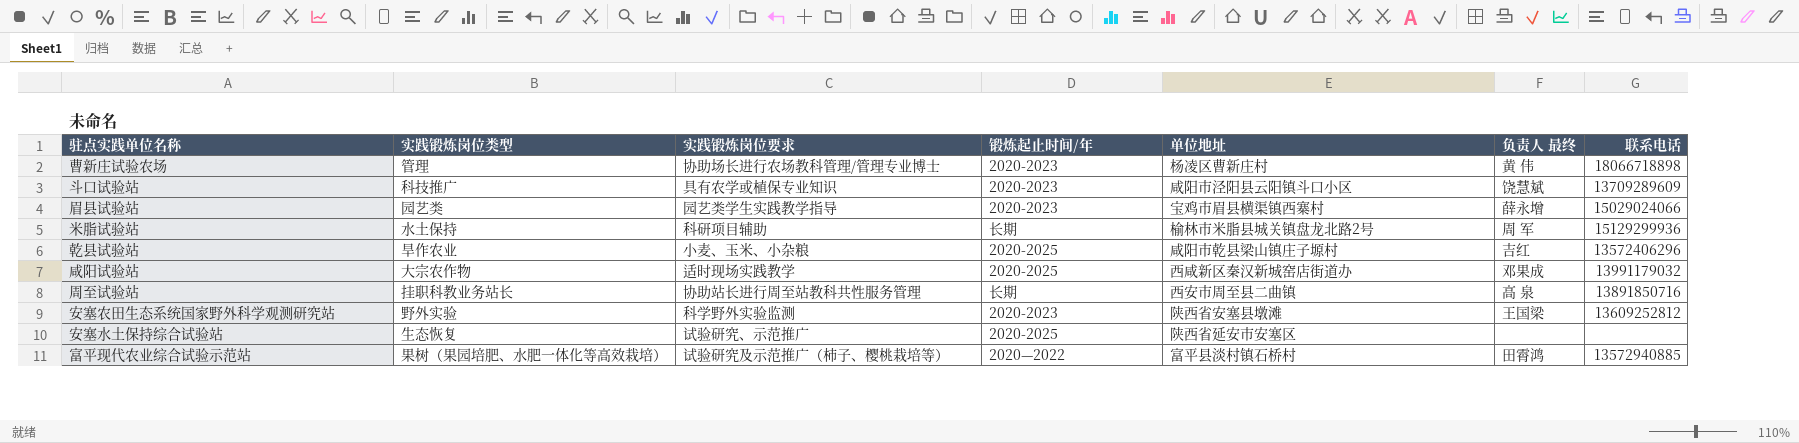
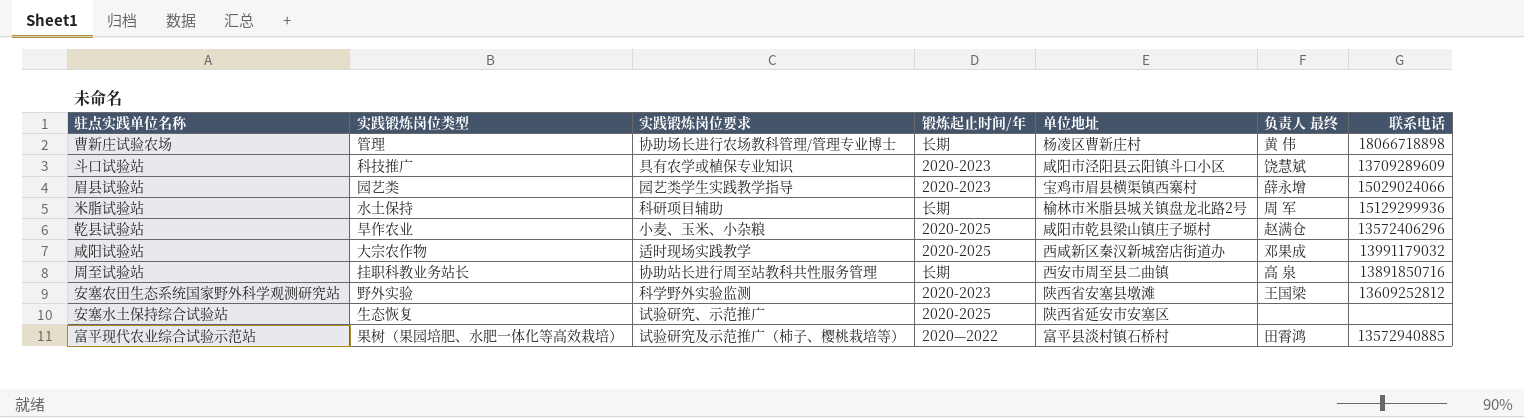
曹新庄试验农场 | 锻炼起止时间/年: 2020-2023 -> 长期
乾县试验站 | 负责人 最终: 吉红 -> 赵满仓

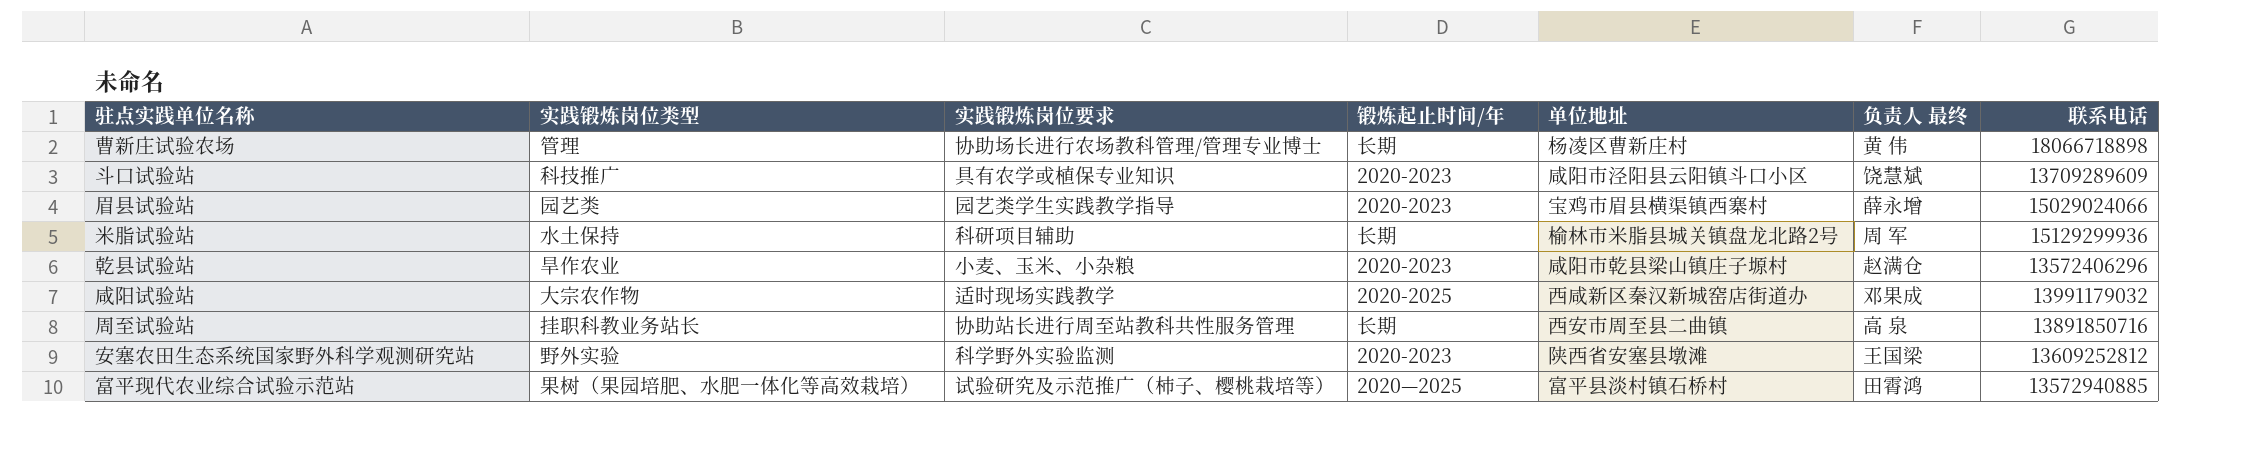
row 安塞水土保持综合试验站: 生态恢复 | 试验研究、示范推广 | 2020-2025 | 陕西省延安市安塞区 | none | none -> none
乾县试验站 | 锻炼起止时间/年: 2020-2025 -> 2020-2023
富平现代农业综合试验示范站 | 锻炼起止时间/年: 2020—2022 -> 2020—2025

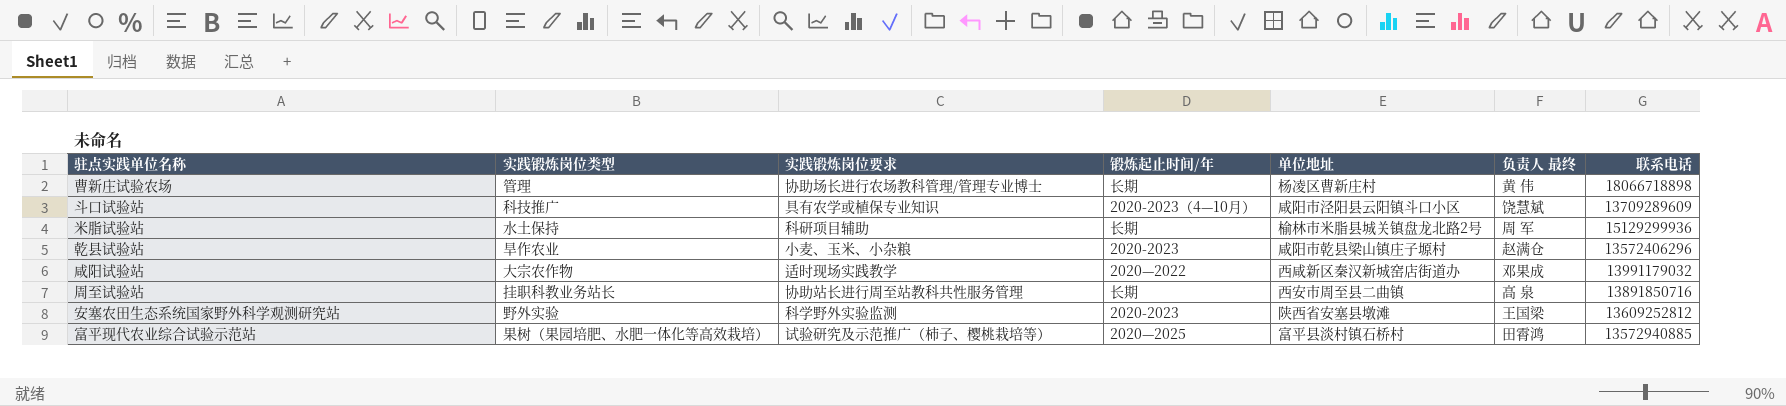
row 眉县试验站: 园艺类 | 园艺类学生实践教学指导 | 2020-2023 | 宝鸡市眉县横渠镇西寨村 | 薛永增 | 15029024066 -> none
斗口试验站 | 锻炼起止时间/年: 2020-2023 -> 2020-2023（4—10月）
咸阳试验站 | 锻炼起止时间/年: 2020-2025 -> 2020—2022

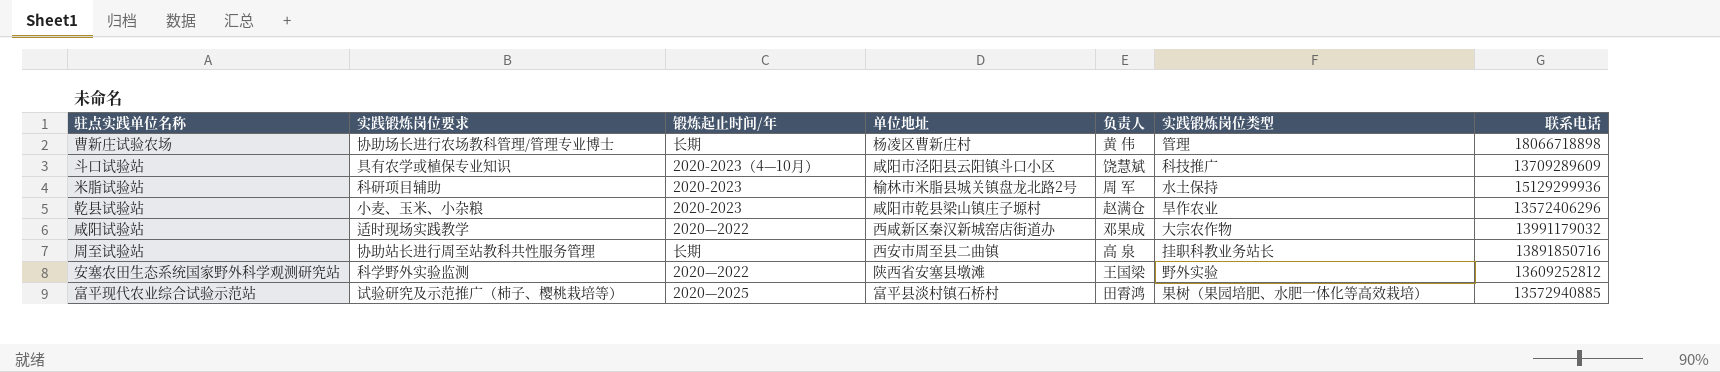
column name: 负责人 最终 -> 负责人
column 实践锻炼岗位类型 | position: 2 -> 6
米脂试验站 | 锻炼起止时间/年: 长期 -> 2020-2023
安塞农田生态系统国家野外科学观测研究站 | 锻炼起止时间/年: 2020-2023 -> 2020—2022

